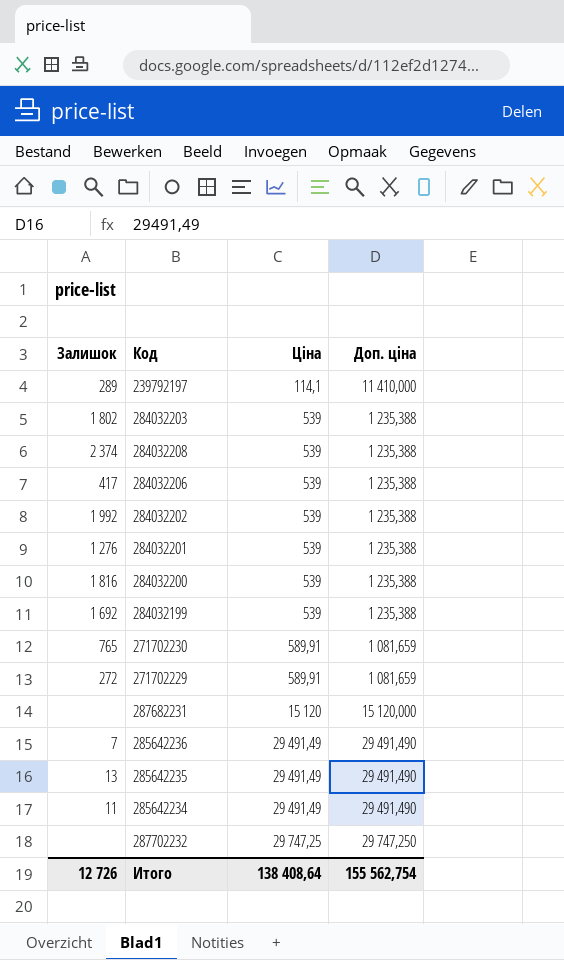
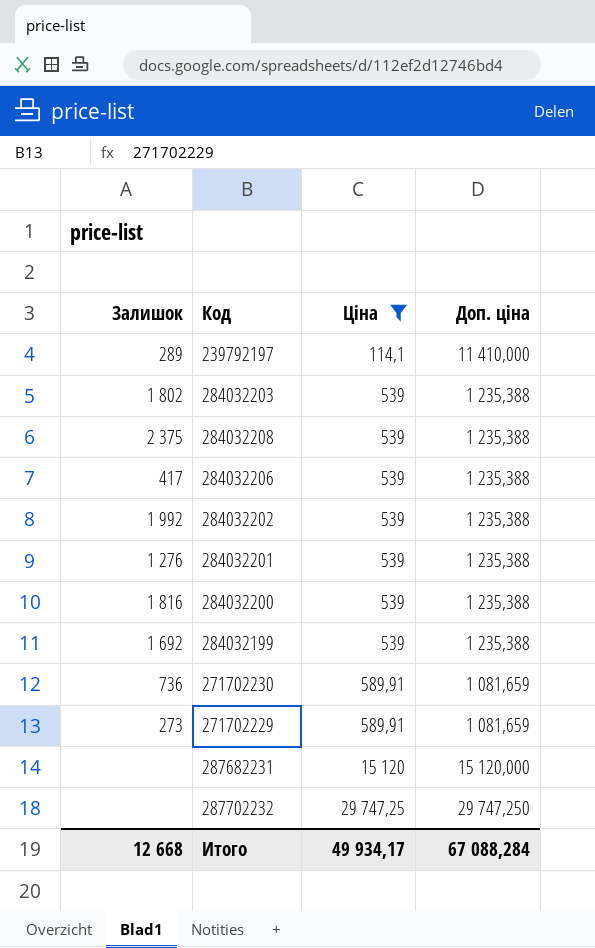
filter: none -> Ціна != 29 491,49
284032208 | Залишок: 2 374 -> 2 375
271702230 | Залишок: 765 -> 736
271702229 | Залишок: 272 -> 273
Итого | Залишок: 12 726 -> 12 668
Итого | Ціна: 138 408,64 -> 49 934,17
Итого | Доп. ціна: 155 562,754 -> 67 088,284

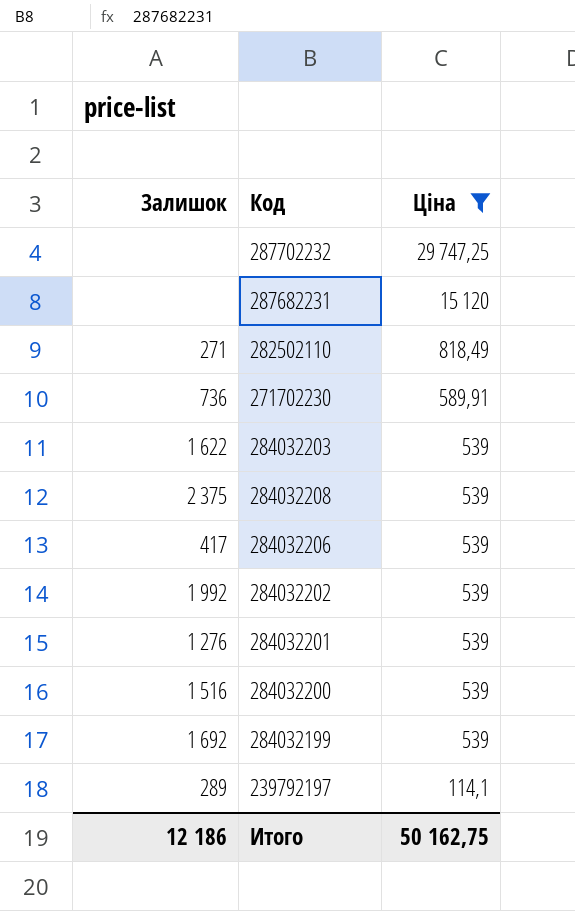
row order: Ціна ascending -> Ціна descending
column Доп. ціна | position: 4 -> none
row 271702229: 273 | 589,91 | 1 081,659 -> none
row 282502110: none -> 271 | 818,49
284032203 | Залишок: 1 802 -> 1 622
284032200 | Залишок: 1 816 -> 1 516
Итого | Залишок: 12 668 -> 12 186
Итого | Ціна: 49 934,17 -> 50 162,75

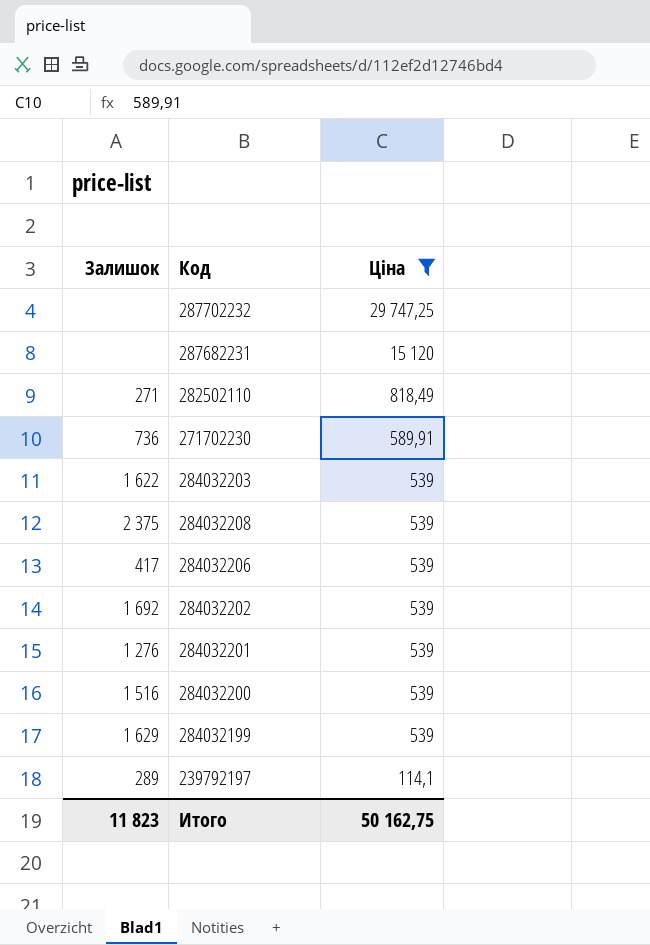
284032202 | Залишок: 1 992 -> 1 692
284032199 | Залишок: 1 692 -> 1 629
Итого | Залишок: 12 186 -> 11 823

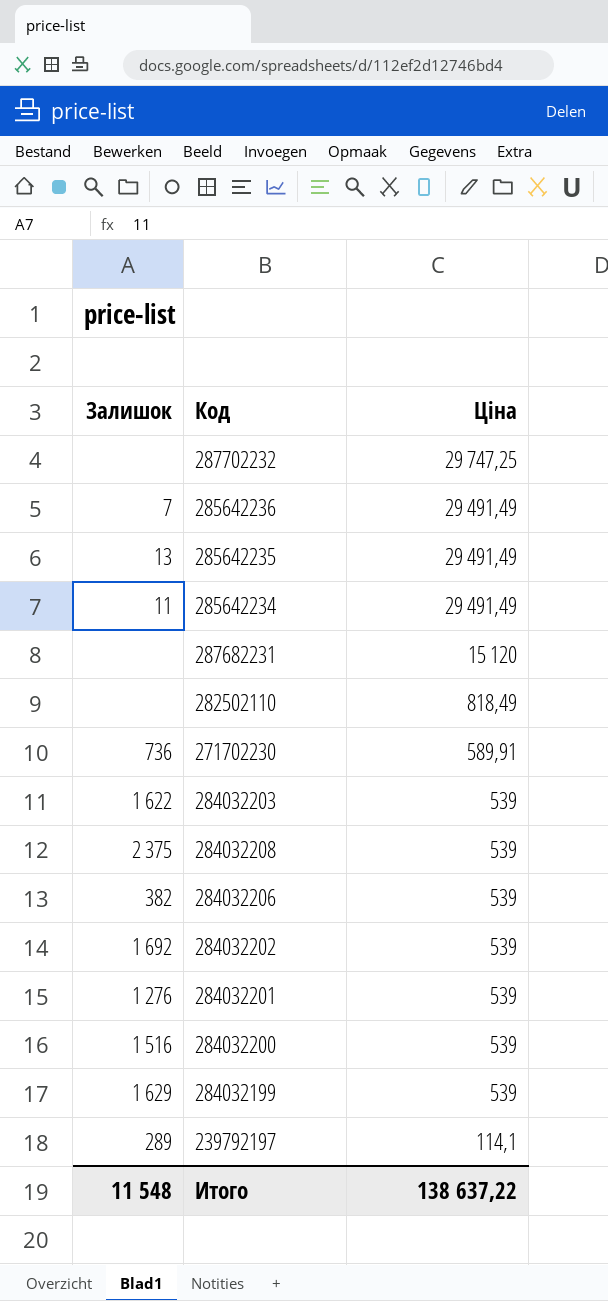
filter: Ціна != 29 491,49 -> none
282502110 | Залишок: 271 -> none
284032206 | Залишок: 417 -> 382
Итого | Залишок: 11 823 -> 11 548
Итого | Ціна: 50 162,75 -> 138 637,22

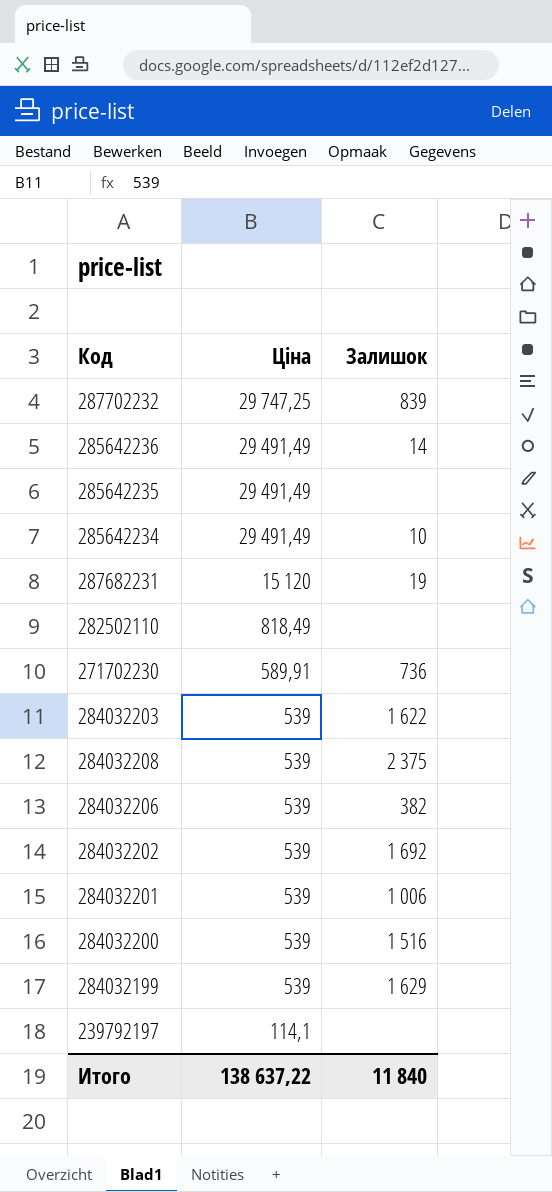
column Залишок | position: 1 -> 3
287702232 | Залишок: none -> 839
285642236 | Залишок: 7 -> 14
285642235 | Залишок: 13 -> none
285642234 | Залишок: 11 -> 10
287682231 | Залишок: none -> 19
284032201 | Залишок: 1 276 -> 1 006
239792197 | Залишок: 289 -> none
Итого | Залишок: 11 548 -> 11 840

